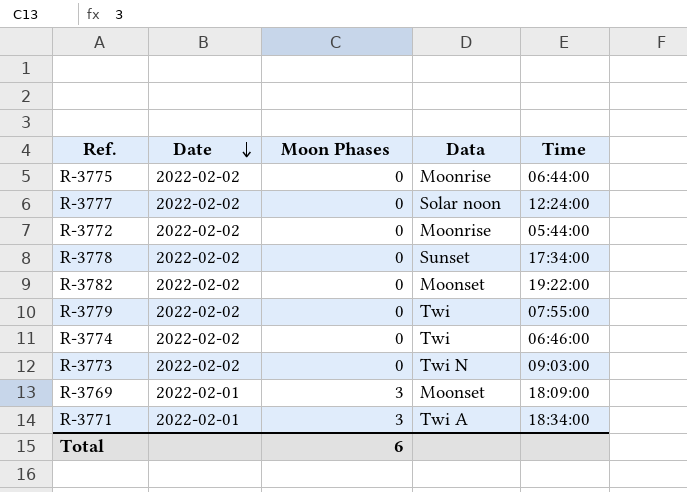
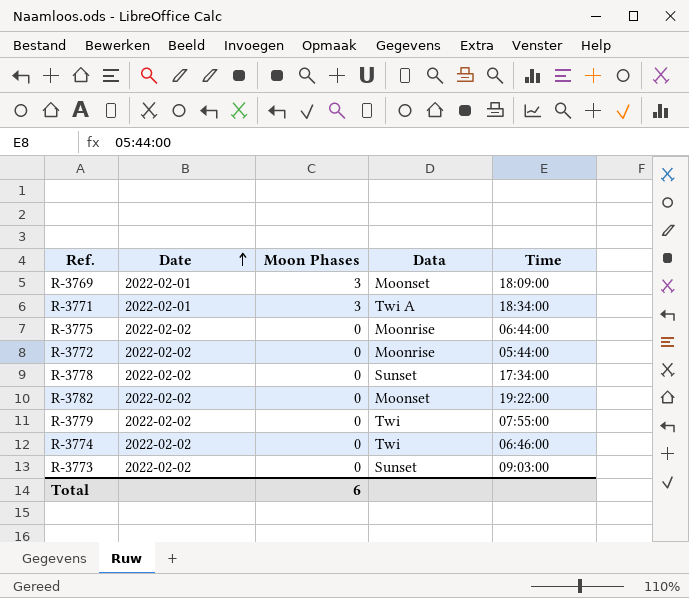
row order: Date descending -> Date ascending
row R-3777: 2022-02-02 | 0 | Solar noon | 12:24:00 -> none
R-3773 | Data: Twi N -> Sunset

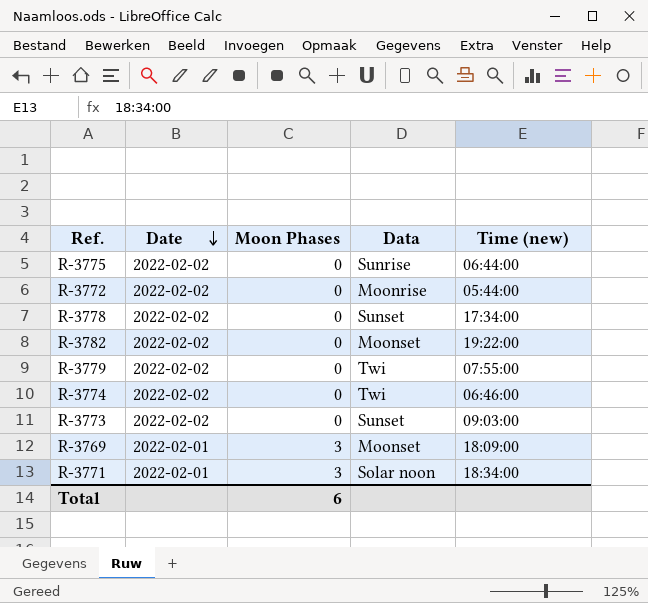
row order: Date ascending -> Date descending
column name: Time -> Time (new)
R-3775 | Data: Moonrise -> Sunrise
R-3771 | Data: Twi A -> Solar noon

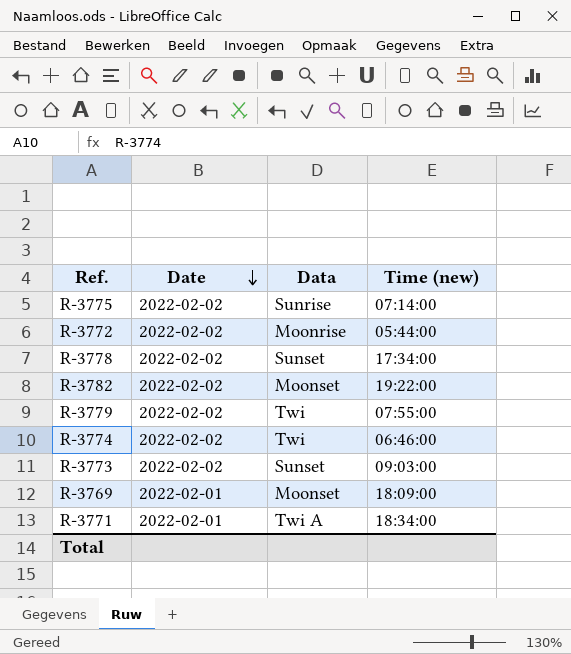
column Moon Phases | position: 3 -> none
R-3775 | Time (new): 06:44:00 -> 07:14:00
R-3771 | Data: Solar noon -> Twi A

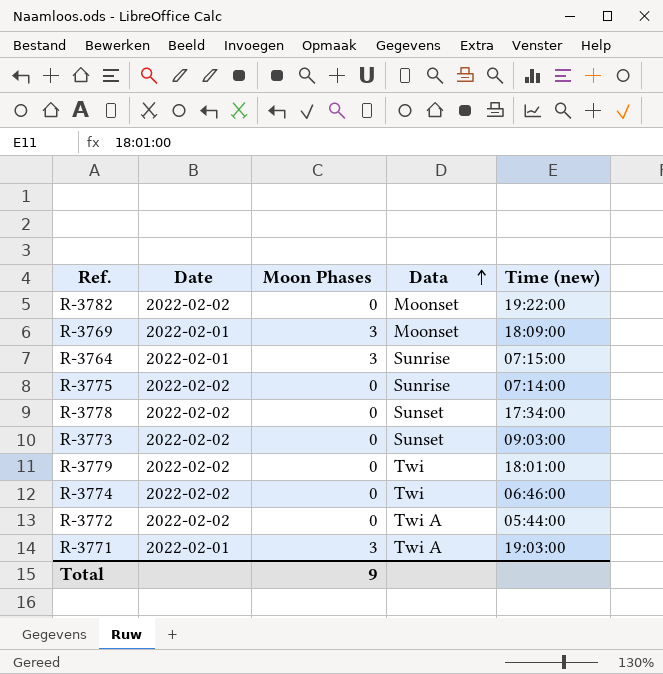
row order: Date descending -> Data ascending
column Moon Phases | position: none -> 3
row R-3764: none -> 2022-02-01 | 3 | Sunrise | 07:15:00
R-3779 | Time (new): 07:55:00 -> 18:01:00
R-3772 | Data: Moonrise -> Twi A
R-3771 | Time (new): 18:34:00 -> 19:03:00

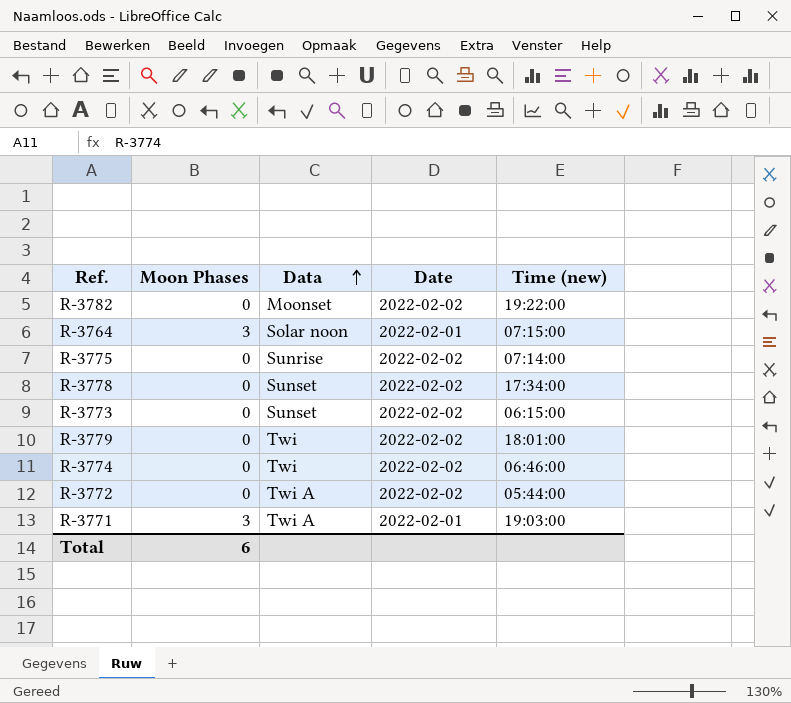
column Date | position: 2 -> 4
row R-3769: 2022-02-01 | 3 | Moonset | 18:09:00 -> none
R-3764 | Data: Sunrise -> Solar noon
R-3773 | Time (new): 09:03:00 -> 06:15:00
Total | Moon Phases: 9 -> 6

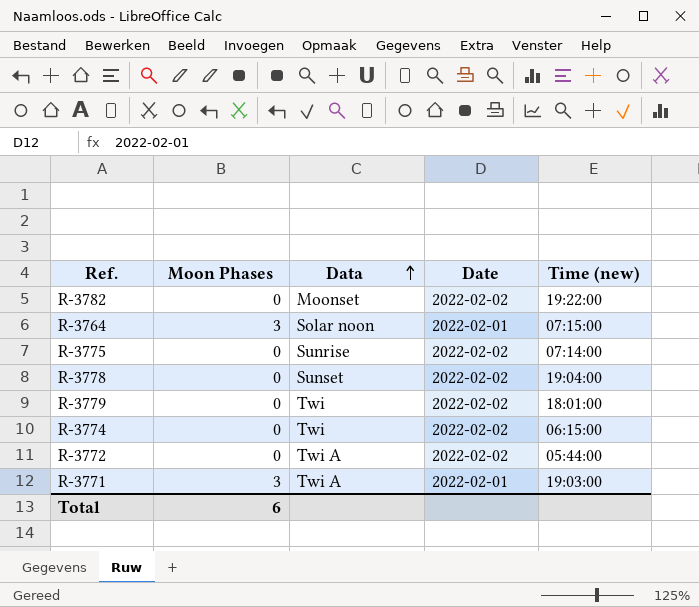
row R-3773: 0 | Sunset | 2022-02-02 | 06:15:00 -> none
R-3778 | Time (new): 17:34:00 -> 19:04:00
R-3774 | Time (new): 06:46:00 -> 06:15:00

